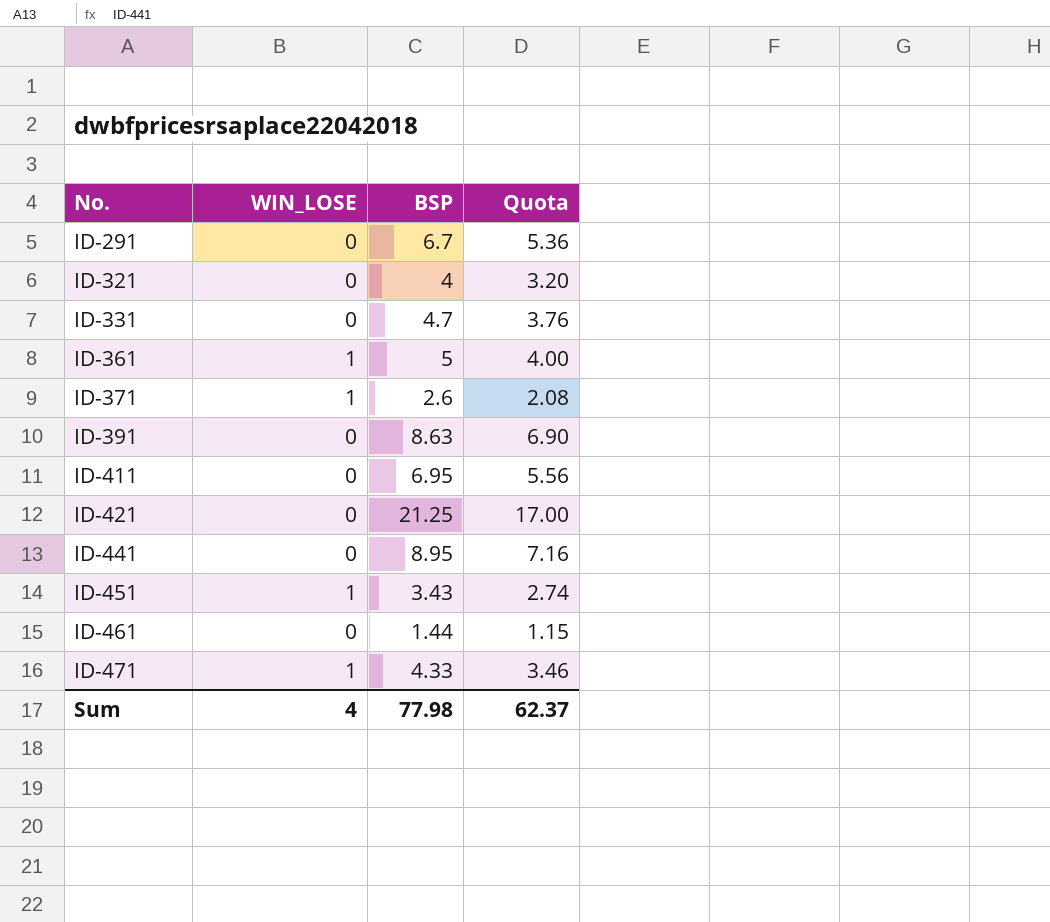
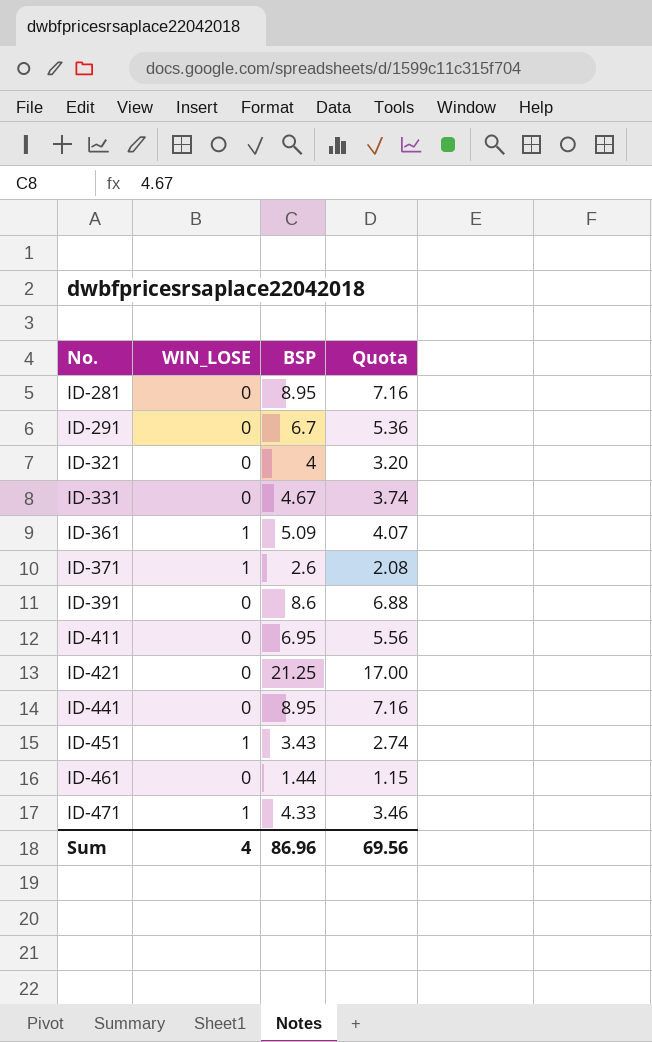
row ID-281: none -> 0 | 8.95 | 7.16
ID-331 | BSP: 4.7 -> 4.67
ID-331 | Quota: 3.76 -> 3.74
ID-361 | BSP: 5 -> 5.09
ID-361 | Quota: 4.00 -> 4.07
ID-391 | BSP: 8.63 -> 8.6
ID-391 | Quota: 6.90 -> 6.88
Sum | BSP: 77.98 -> 86.96
Sum | Quota: 62.37 -> 69.56

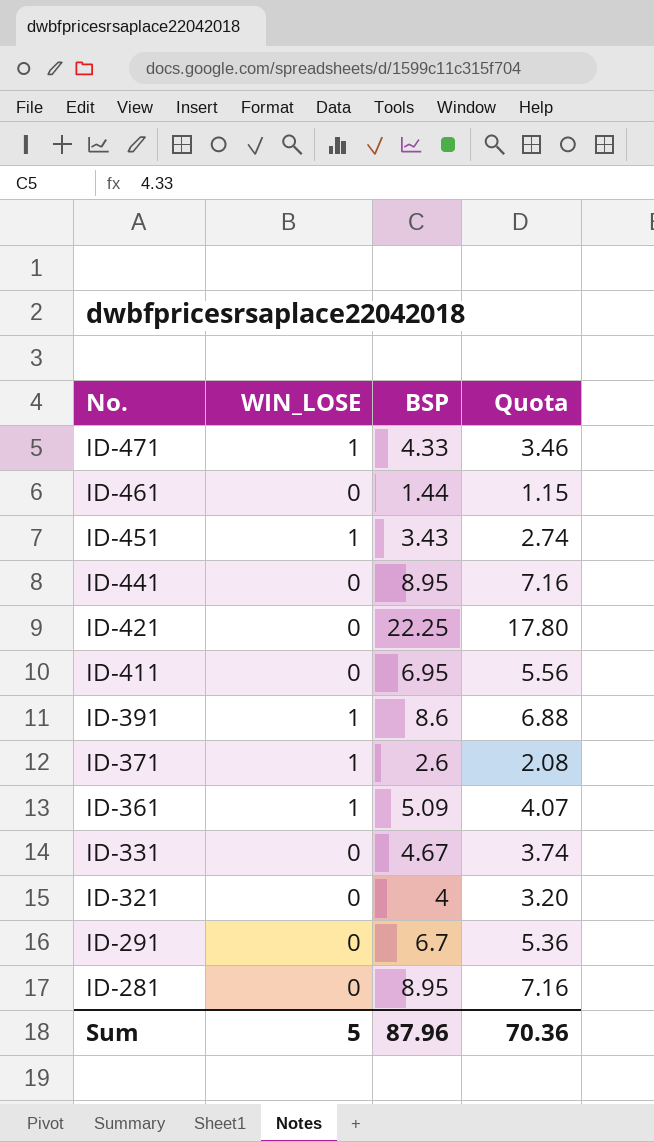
row order: No. ascending -> No. descending
ID-421 | BSP: 21.25 -> 22.25
ID-421 | Quota: 17.00 -> 17.80
ID-391 | WIN_LOSE: 0 -> 1
Sum | WIN_LOSE: 4 -> 5
Sum | BSP: 86.96 -> 87.96
Sum | Quota: 69.56 -> 70.36

